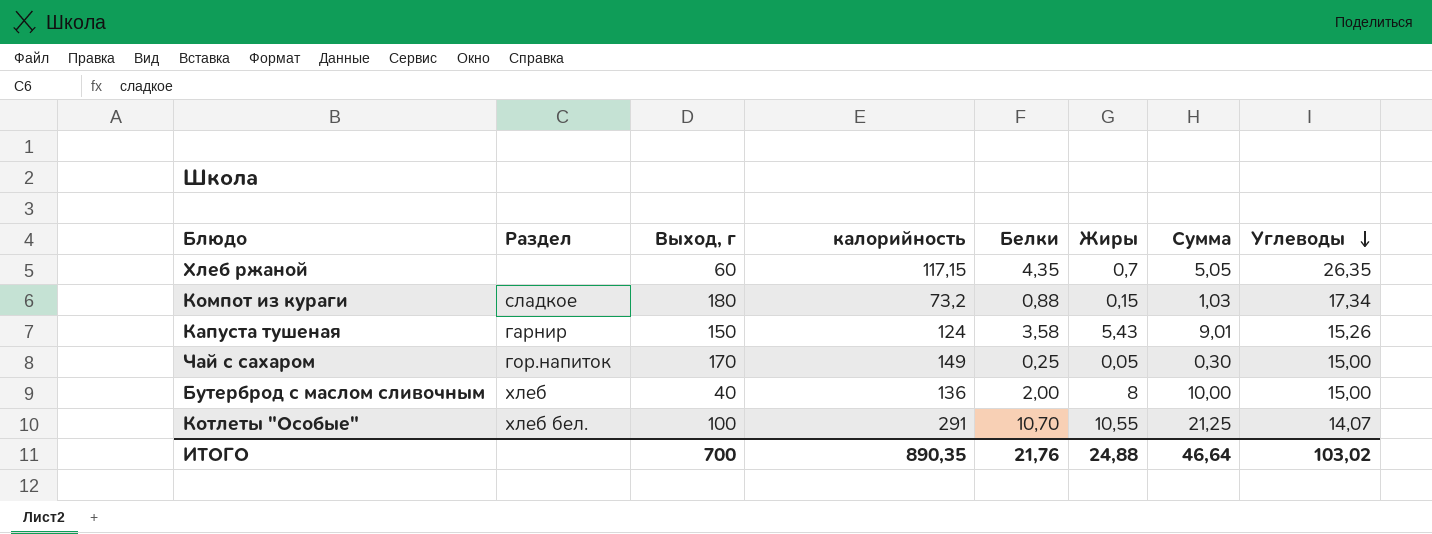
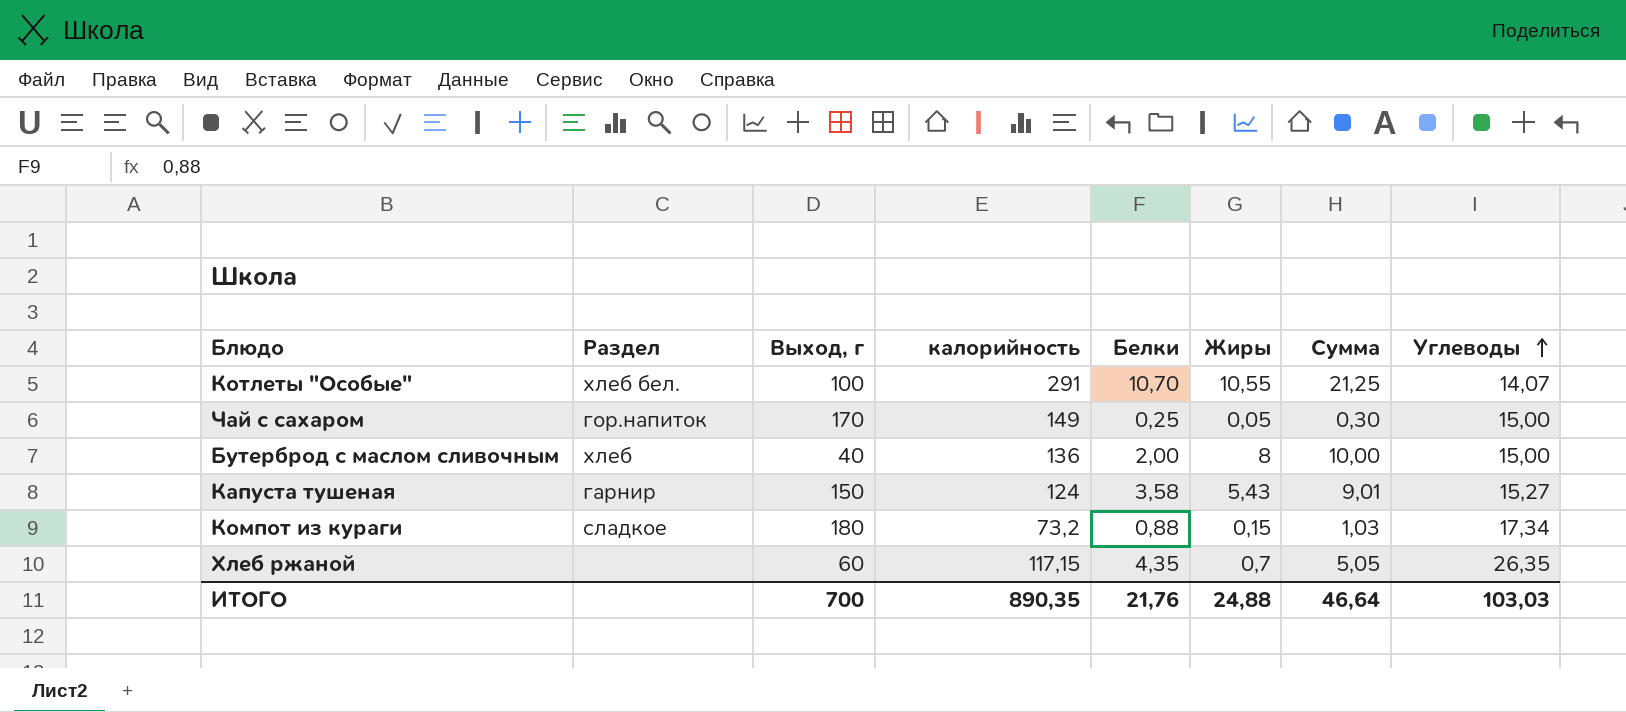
row order: Углеводы descending -> Углеводы ascending
Капуста тушеная | Углеводы: 15,26 -> 15,27
ИТОГО | Углеводы: 103,02 -> 103,03

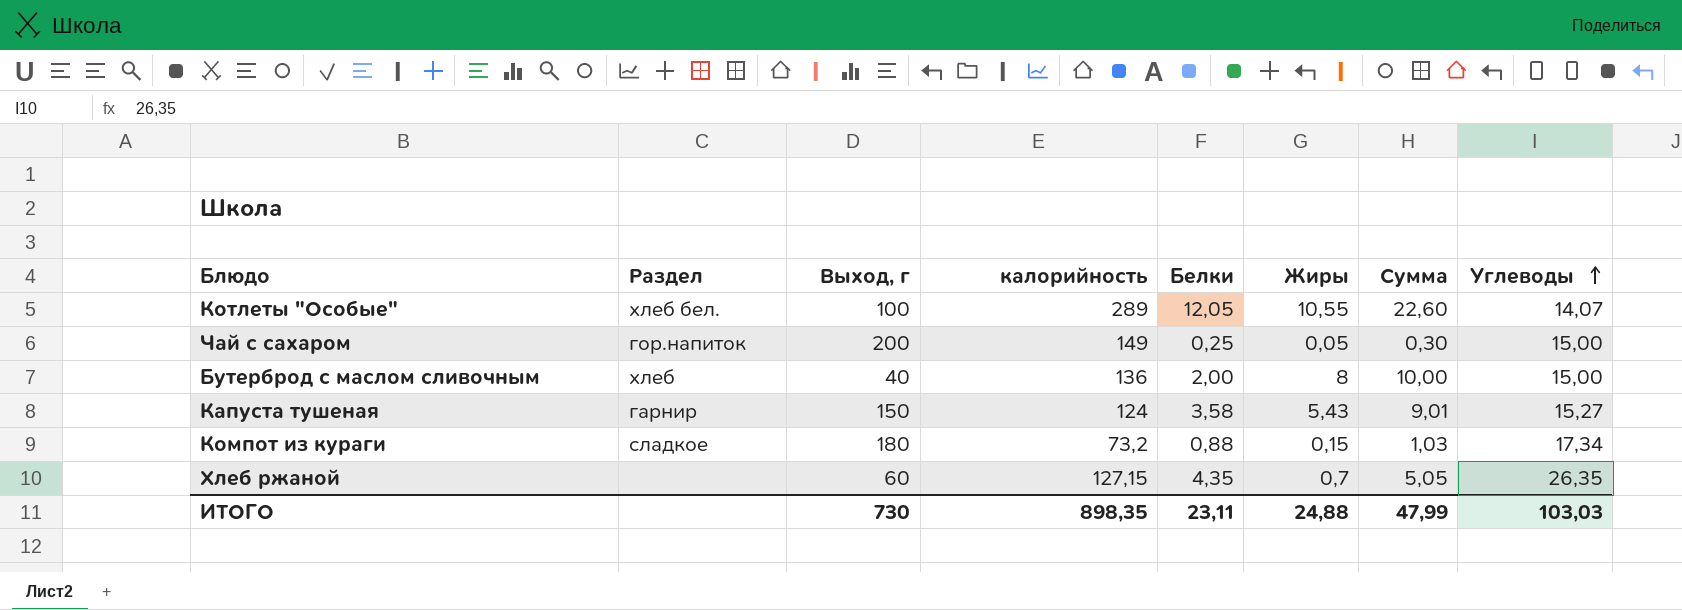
Котлеты "Особые" | калорийность: 291 -> 289
Котлеты "Особые" | Белки: 10,70 -> 12,05
Котлеты "Особые" | Сумма: 21,25 -> 22,60
Чай с сахаром | Выход, г: 170 -> 200
Хлеб ржаной | калорийность: 117,15 -> 127,15
ИТОГО | Выход, г: 700 -> 730
ИТОГО | калорийность: 890,35 -> 898,35
ИТОГО | Белки: 21,76 -> 23,11
ИТОГО | Сумма: 46,64 -> 47,99

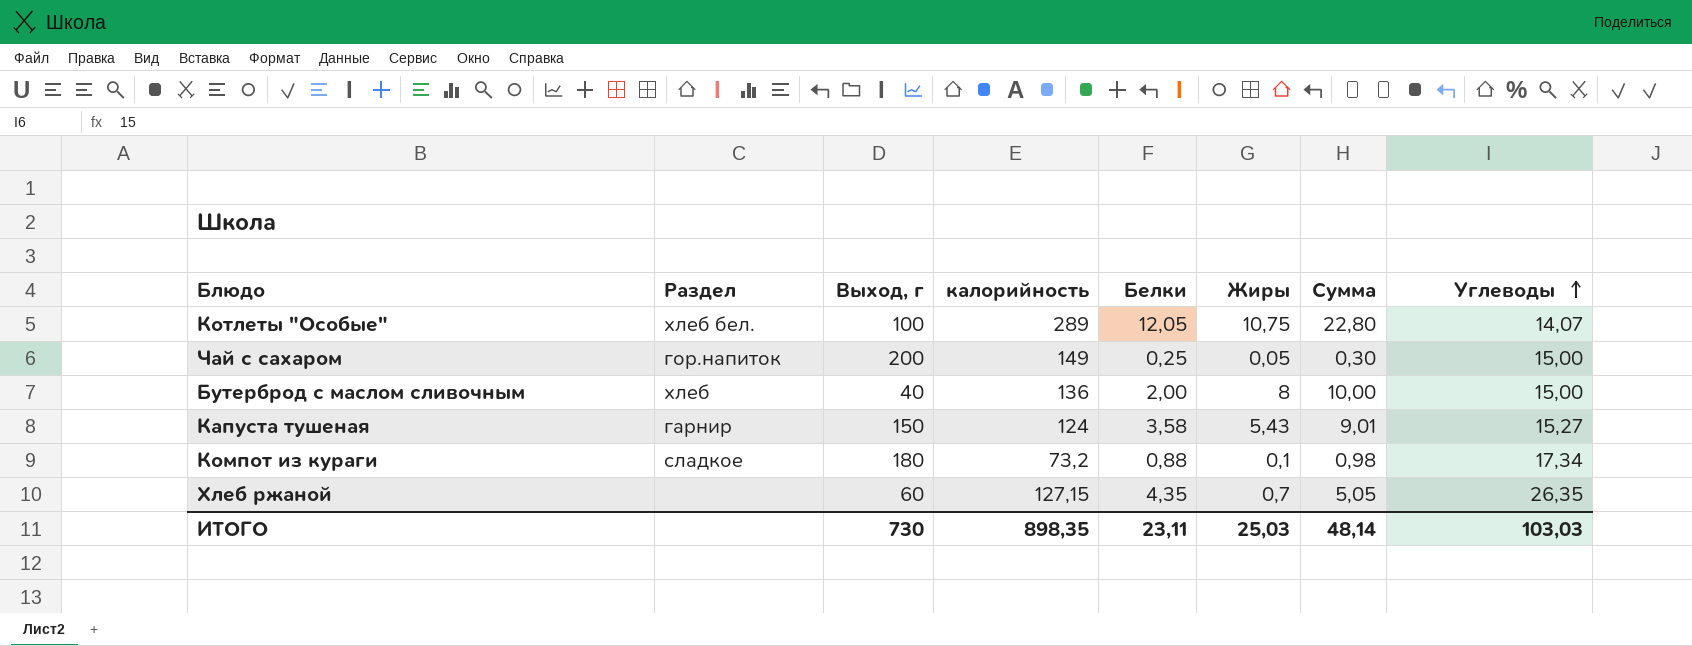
Котлеты "Особые" | Жиры: 10,55 -> 10,75
Котлеты "Особые" | Сумма: 22,60 -> 22,80
Компот из кураги | Жиры: 0,15 -> 0,1
Компот из кураги | Сумма: 1,03 -> 0,98
ИТОГО | Жиры: 24,88 -> 25,03
ИТОГО | Сумма: 47,99 -> 48,14

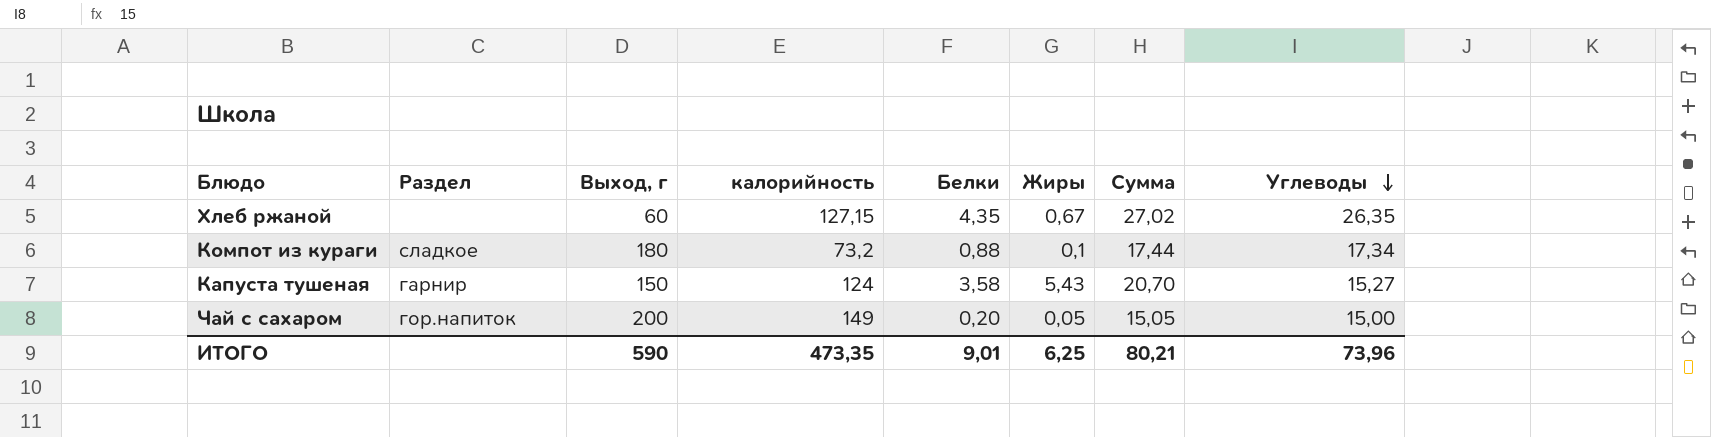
row order: Углеводы ascending -> Углеводы descending
column Сумма | formula: [Белки] + [Жиры] -> [Жиры] + [Углеводы]
row Котлеты "Особые": хлеб бел. | 100 | 289 | 12,05 | 10,75 | 22,80 | 14,07 -> none
row Бутерброд с маслом сливочным: хлеб | 40 | 136 | 2,00 | 8 | 10,00 | 15,00 -> none
Хлеб ржаной | Жиры: 0,7 -> 0,67
Чай с сахаром | Белки: 0,25 -> 0,20
ИТОГО | Выход, г: 730 -> 590
ИТОГО | калорийность: 898,35 -> 473,35
ИТОГО | Белки: 23,11 -> 9,01
ИТОГО | Жиры: 25,03 -> 6,25
ИТОГО | Сумма: 48,14 -> 80,21
ИТОГО | Углеводы: 103,03 -> 73,96

